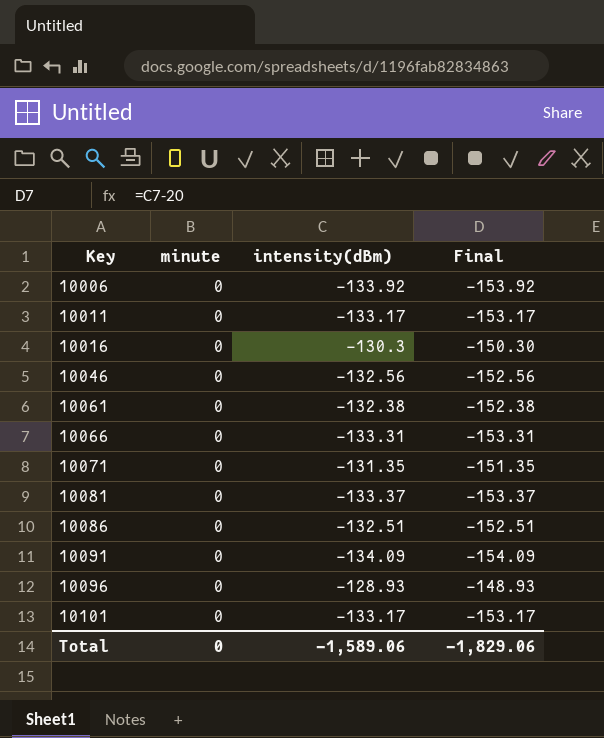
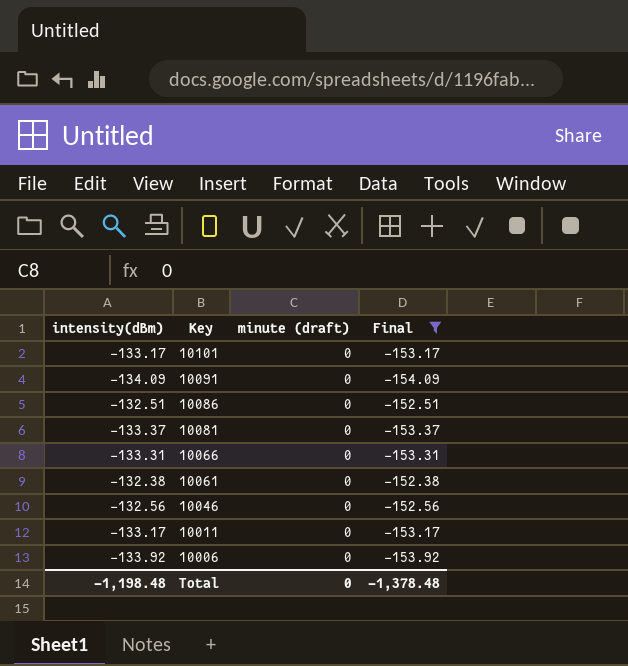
filter: none -> Final <= -152.38
row order: Key ascending -> Key descending
column intensity(dBm) | position: 3 -> 1
column name: minute -> minute (draft)
Total | intensity(dBm): -1,589.06 -> -1,198.48
Total | Final: -1,829.06 -> -1,378.48

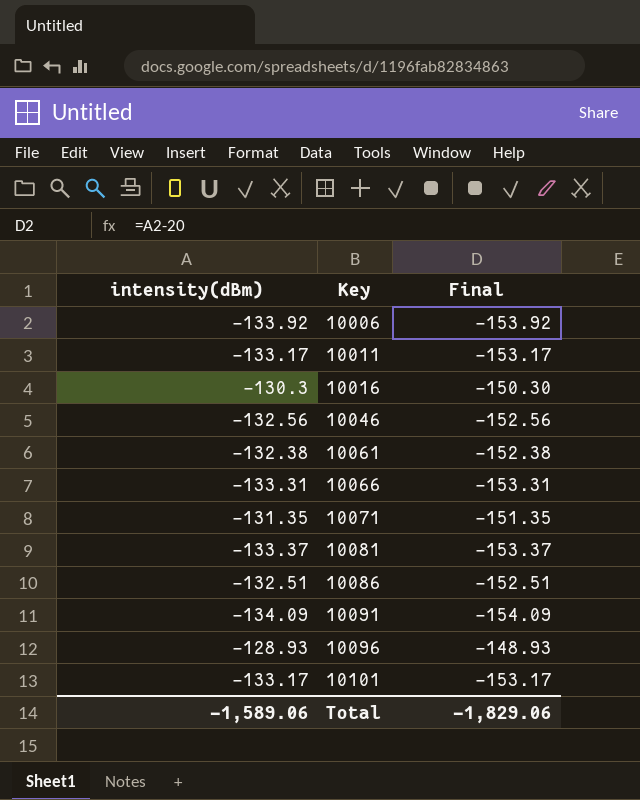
filter: Final <= -152.38 -> none
row order: Key descending -> Key ascending
column minute (draft) | position: 3 -> none
Total | intensity(dBm): -1,198.48 -> -1,589.06
Total | Final: -1,378.48 -> -1,829.06

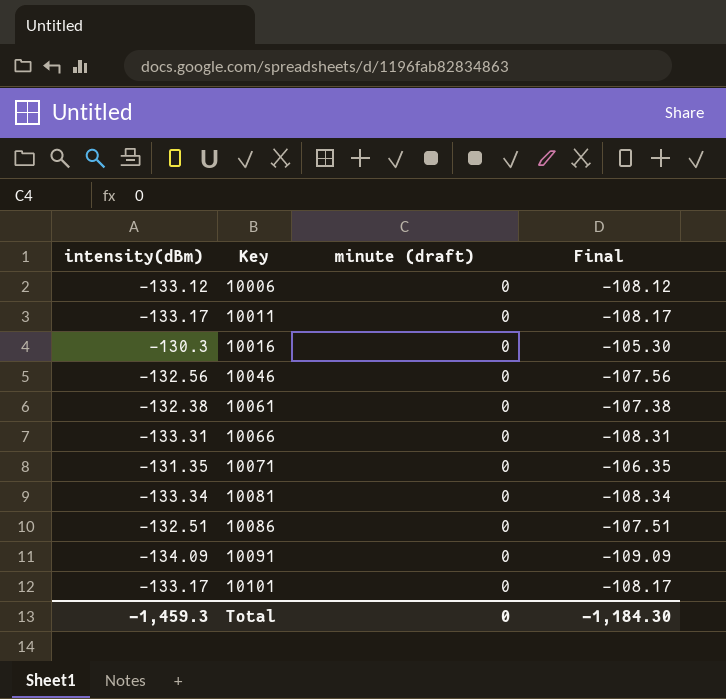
column minute (draft) | position: none -> 3
column Final | formula: [intensity(dBm)] - 20 -> [intensity(dBm)] + 25
row 10096: -128.93 | -148.93 -> none
10006 | intensity(dBm): -133.92 -> -133.12
10081 | intensity(dBm): -133.37 -> -133.34
Total | intensity(dBm): -1,589.06 -> -1,459.3
Total | Final: -1,829.06 -> -1,184.30

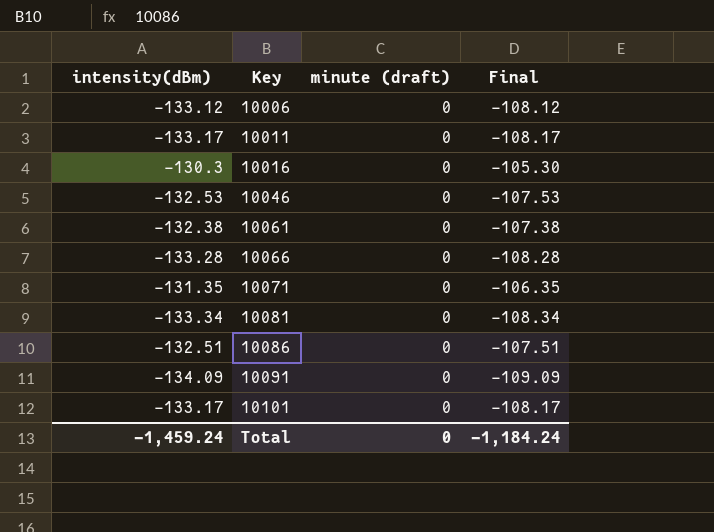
10046 | intensity(dBm): -132.56 -> -132.53
10046 | Final: -107.56 -> -107.53
10066 | intensity(dBm): -133.31 -> -133.28
10066 | Final: -108.31 -> -108.28
Total | intensity(dBm): -1,459.3 -> -1,459.24
Total | Final: -1,184.30 -> -1,184.24

